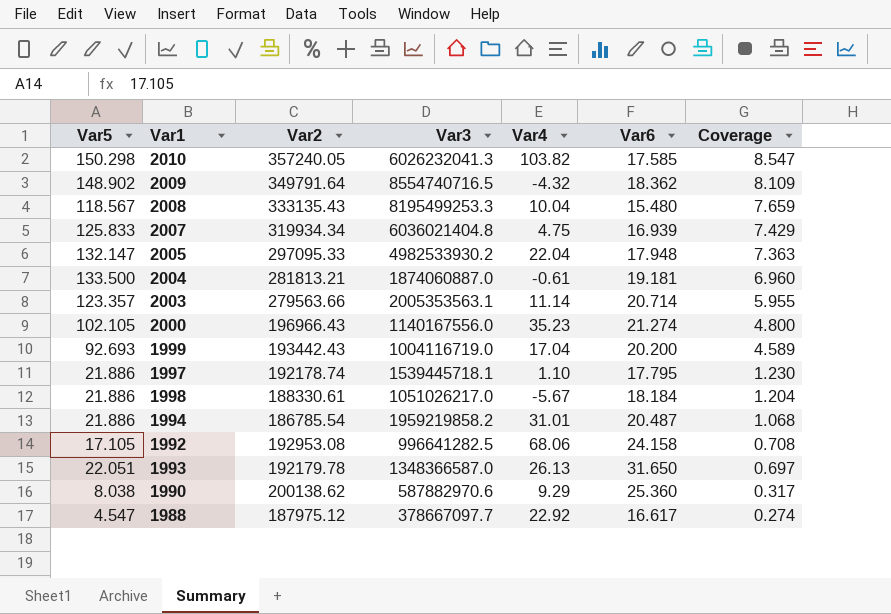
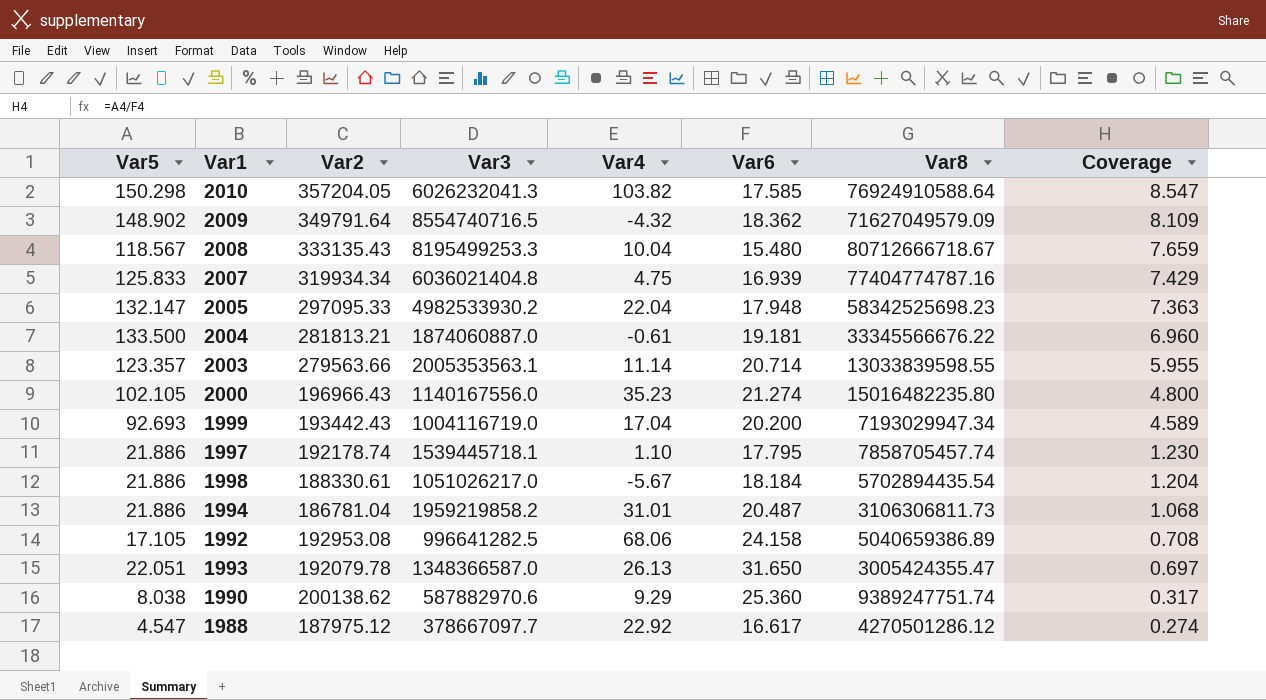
column Var8 | position: none -> 7
2010 | Var2: 357240.05 -> 357204.05
1994 | Var2: 186785.54 -> 186781.04
1993 | Var2: 192179.78 -> 192079.78

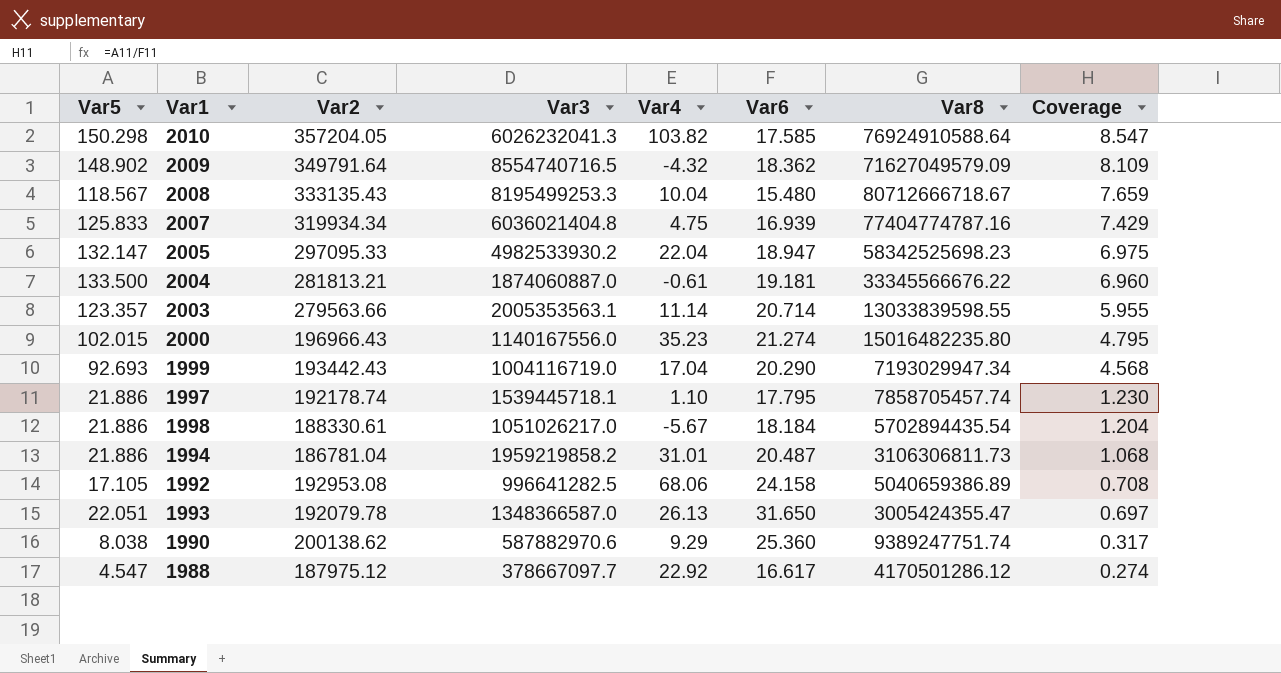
2005 | Var6: 17.948 -> 18.947
2005 | Coverage: 7.363 -> 6.975
2000 | Var5: 102.105 -> 102.015
2000 | Coverage: 4.800 -> 4.795
1999 | Var6: 20.200 -> 20.290
1999 | Coverage: 4.589 -> 4.568
1988 | Var8: 4270501286.12 -> 4170501286.12

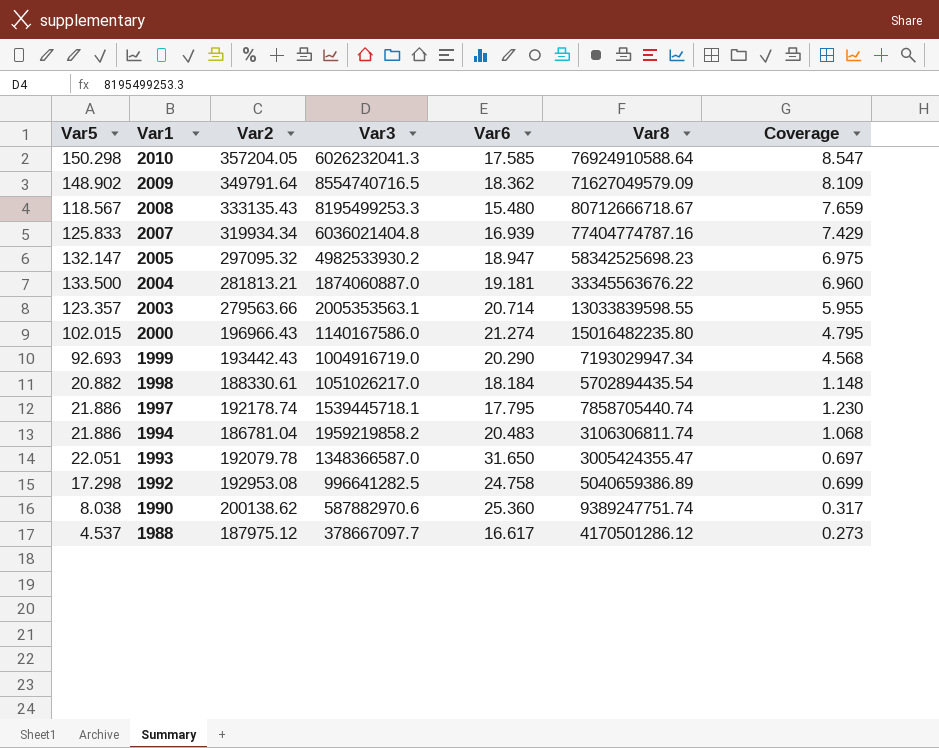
row order: Coverage descending -> Var1 descending
column Var4 | position: 5 -> none
2005 | Var2: 297095.33 -> 297095.32
2004 | Var8: 33345566676.22 -> 33345563676.22
2000 | Var3: 1140167556.0 -> 1140167586.0
1999 | Var3: 1004116719.0 -> 1004916719.0
1998 | Var5: 21.886 -> 20.882
1998 | Coverage: 1.204 -> 1.148
1997 | Var8: 7858705457.74 -> 7858705440.74
1994 | Var6: 20.487 -> 20.483
1994 | Var8: 3106306811.73 -> 3106306811.74
1992 | Var5: 17.105 -> 17.298
1992 | Var6: 24.158 -> 24.758
1992 | Coverage: 0.708 -> 0.699
1988 | Var5: 4.547 -> 4.537
1988 | Coverage: 0.274 -> 0.273

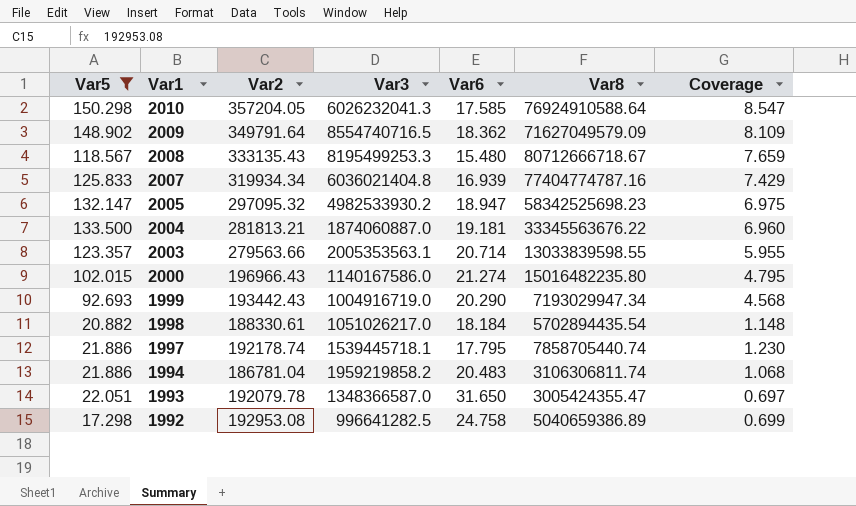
filter: none -> Var5 >= 17.298

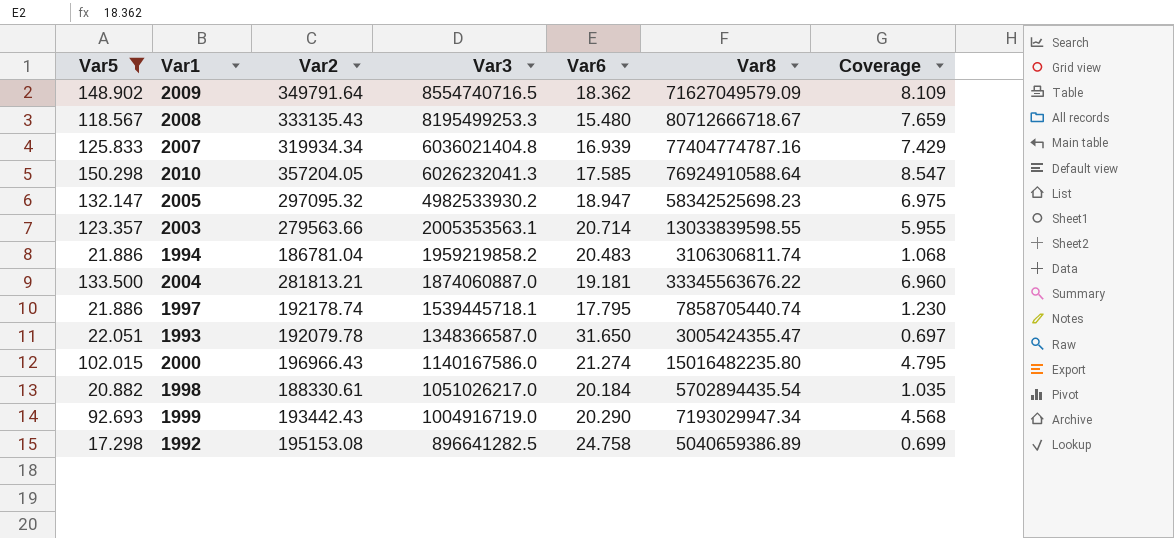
row order: Var1 descending -> Var3 descending
1998 | Var6: 18.184 -> 20.184
1998 | Coverage: 1.148 -> 1.035
1992 | Var2: 192953.08 -> 195153.08
1992 | Var3: 996641282.5 -> 896641282.5

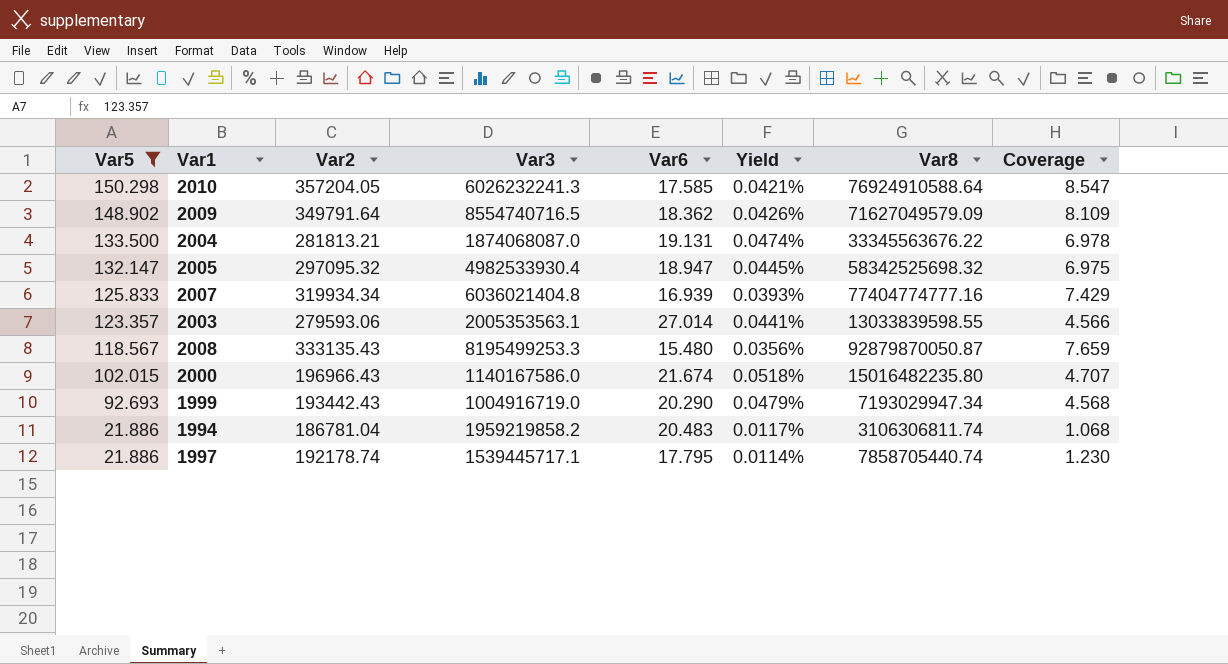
row order: Var3 descending -> Var5 descending
column Yield | formula: none -> [Var5] / [Var2]
row 1993: 22.051 | 192079.78 | 1348366587.0 | 31.650 | 3005424355.47 | 0.697 -> none
row 1998: 20.882 | 188330.61 | 1051026217.0 | 20.184 | 5702894435.54 | 1.035 -> none
row 1992: 17.298 | 195153.08 | 896641282.5 | 24.758 | 5040659386.89 | 0.699 -> none
2010 | Var3: 6026232041.3 -> 6026232241.3
2004 | Var3: 1874060887.0 -> 1874068087.0
2004 | Var6: 19.181 -> 19.131
2004 | Coverage: 6.960 -> 6.978
2005 | Var3: 4982533930.2 -> 4982533930.4
2005 | Var8: 58342525698.23 -> 58342525698.32
2007 | Var8: 77404774787.16 -> 77404774777.16
2003 | Var2: 279563.66 -> 279593.06
2003 | Var6: 20.714 -> 27.014
2003 | Coverage: 5.955 -> 4.566
2008 | Var8: 80712666718.67 -> 92879870050.87
2000 | Var6: 21.274 -> 21.674
2000 | Coverage: 4.795 -> 4.707
1997 | Var3: 1539445718.1 -> 1539445717.1

